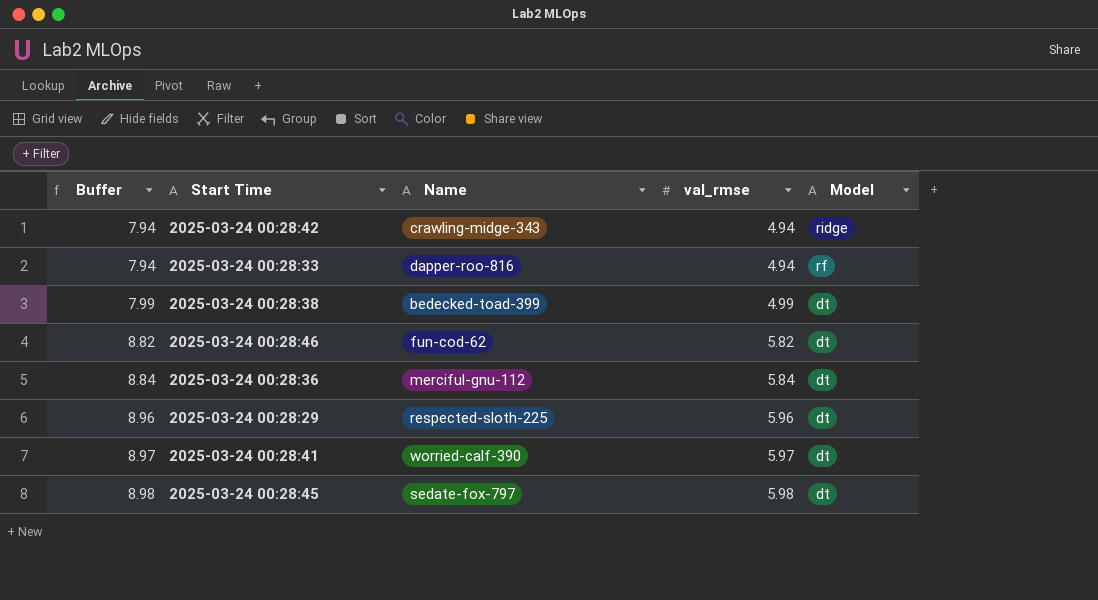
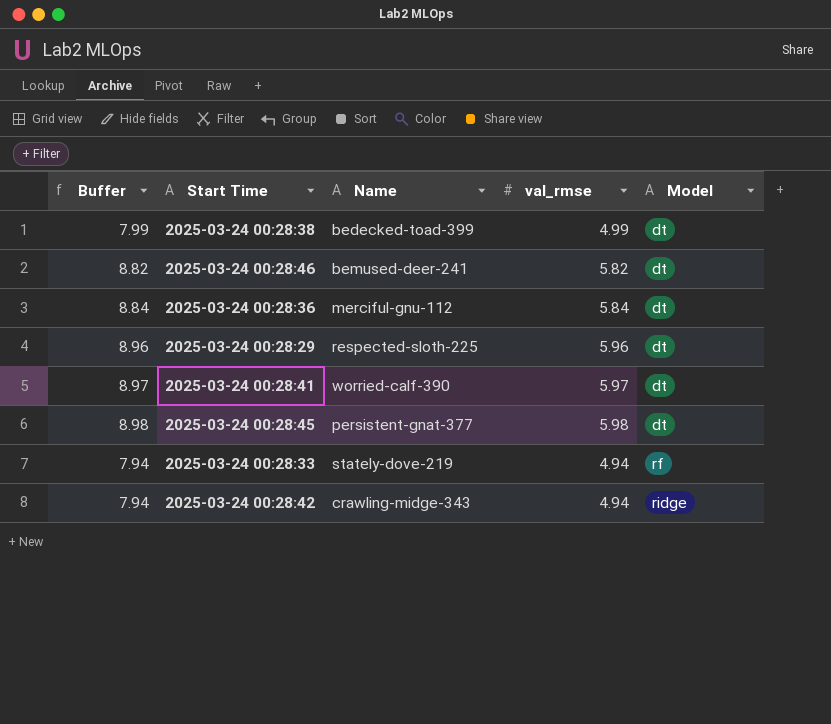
row order: Buffer ascending -> Model ascending
2025-03-24 00:28:46 | Name: fun-cod-62 -> bemused-deer-241
2025-03-24 00:28:45 | Name: sedate-fox-797 -> persistent-gnat-377
2025-03-24 00:28:33 | Name: dapper-roo-816 -> stately-dove-219

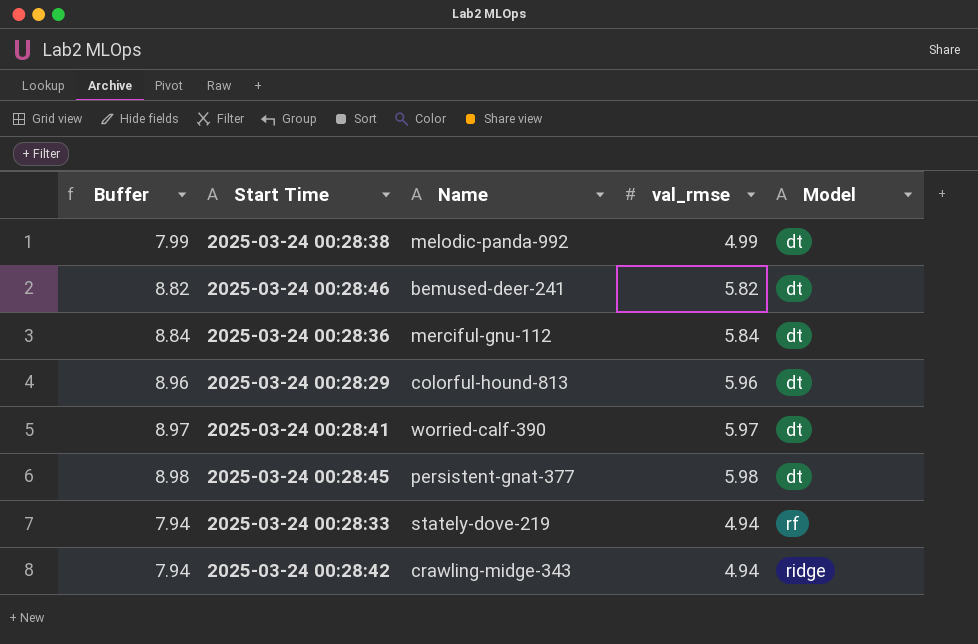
2025-03-24 00:28:38 | Name: bedecked-toad-399 -> melodic-panda-992
2025-03-24 00:28:29 | Name: respected-sloth-225 -> colorful-hound-813

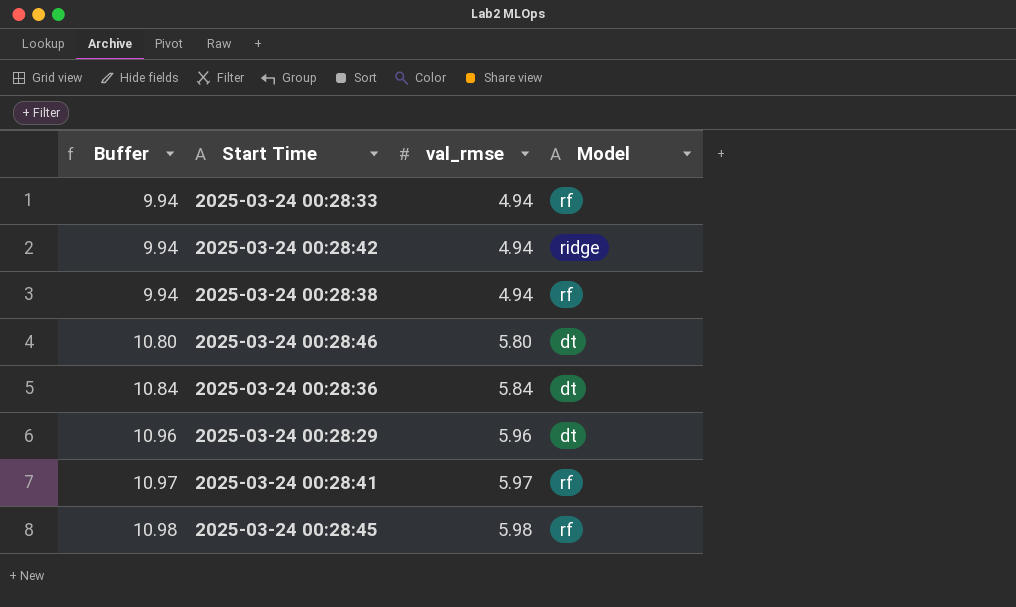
row order: Model ascending -> Buffer ascending
column Name | position: 3 -> none
column Buffer | formula: [val_rmse] + 3 -> [val_rmse] + 5
2025-03-24 00:28:38 | val_rmse: 4.99 -> 4.94
2025-03-24 00:28:38 | Model: dt -> rf
2025-03-24 00:28:46 | val_rmse: 5.82 -> 5.80
2025-03-24 00:28:41 | Model: dt -> rf
2025-03-24 00:28:45 | Model: dt -> rf

